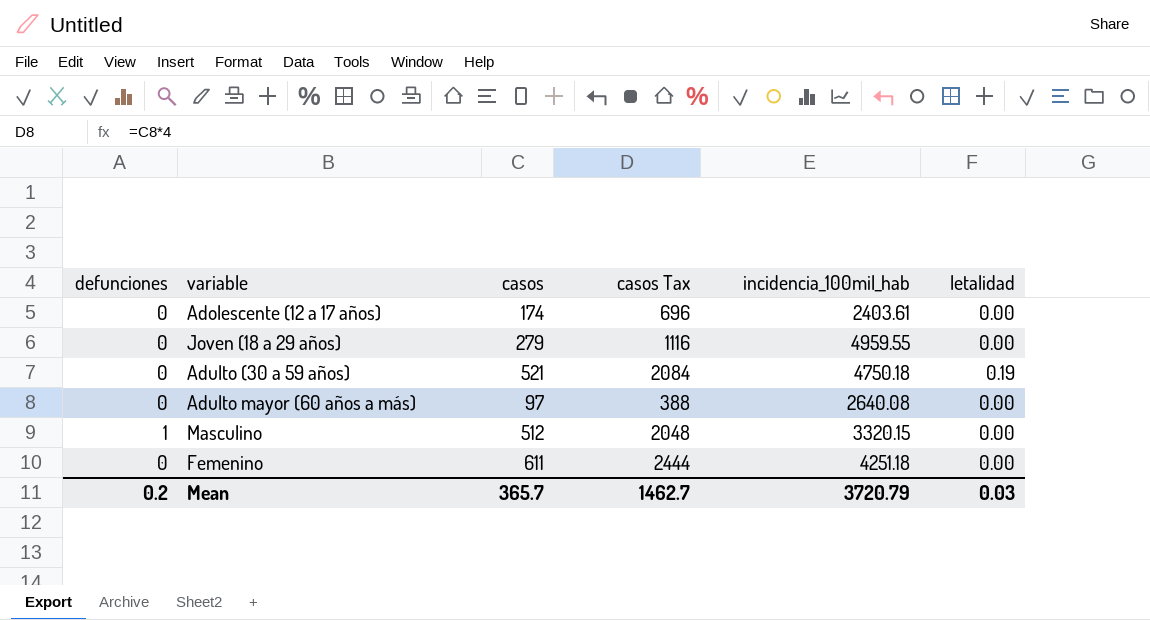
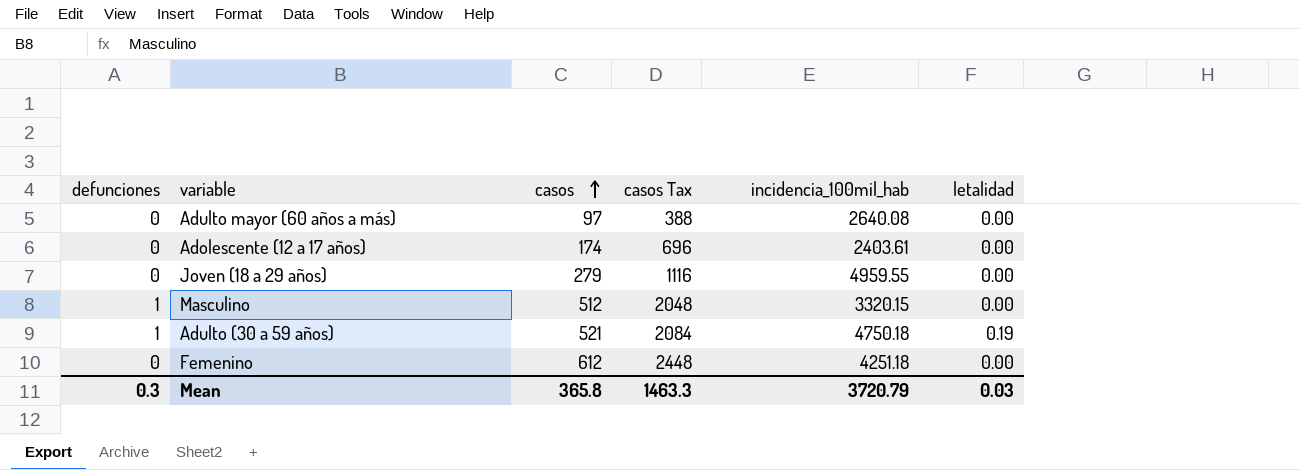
row order: none -> casos ascending
Adulto (30 a 59 años) | defunciones: 0 -> 1
Femenino | casos: 611 -> 612
Femenino | casos Tax: 2444 -> 2448
Mean | defunciones: 0.2 -> 0.3
Mean | casos: 365.7 -> 365.8
Mean | casos Tax: 1462.7 -> 1463.3

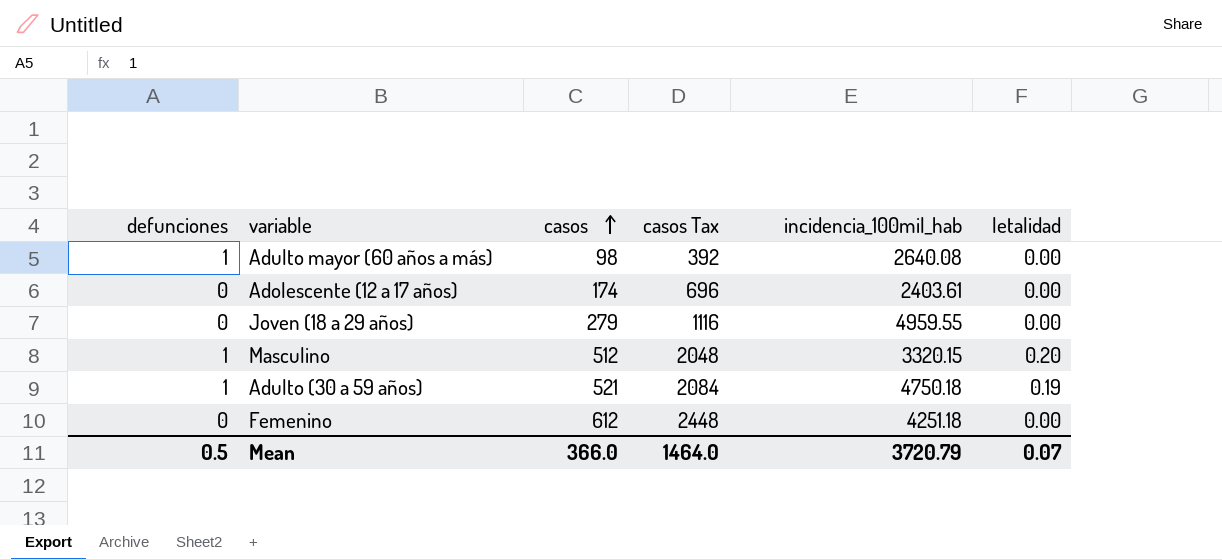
Adulto mayor (60 años a más) | defunciones: 0 -> 1
Adulto mayor (60 años a más) | casos: 97 -> 98
Adulto mayor (60 años a más) | casos Tax: 388 -> 392
Masculino | letalidad: 0.00 -> 0.20
Mean | defunciones: 0.3 -> 0.5
Mean | casos: 365.8 -> 366.0
Mean | casos Tax: 1463.3 -> 1464.0
Mean | letalidad: 0.03 -> 0.07

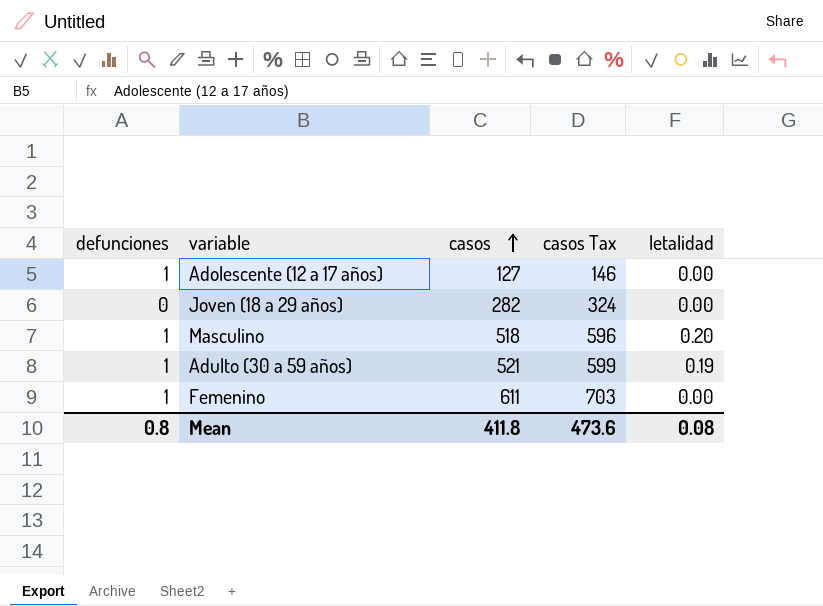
column incidencia_100mil_hab | position: 5 -> none
column casos Tax | formula: [casos] * 4 -> [casos] * 1.15
row Adulto mayor (60 años a más): 1 | 98 | 392 | 2640.08 | 0.00 -> none
Adolescente (12 a 17 años) | defunciones: 0 -> 1
Adolescente (12 a 17 años) | casos: 174 -> 127
Joven (18 a 29 años) | casos: 279 -> 282
Masculino | casos: 512 -> 518
Femenino | defunciones: 0 -> 1
Femenino | casos: 612 -> 611
Mean | defunciones: 0.5 -> 0.8
Mean | casos: 366.0 -> 411.8
Mean | casos Tax: 1464.0 -> 473.6
Mean | letalidad: 0.07 -> 0.08

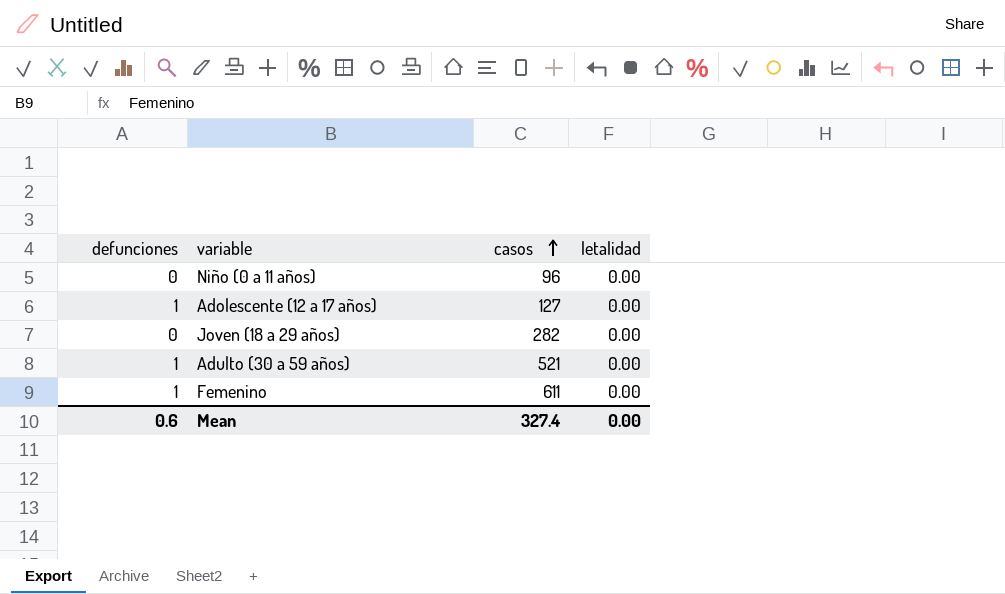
column casos Tax | formula: [casos] * 1.15 -> none
row Masculino: 1 | 518 | 596 | 0.20 -> none
row Niño (0 a 11 años): none -> 0 | 96 | 0.00
Adulto (30 a 59 años) | letalidad: 0.19 -> 0.00
Mean | defunciones: 0.8 -> 0.6
Mean | casos: 411.8 -> 327.4
Mean | letalidad: 0.08 -> 0.00

